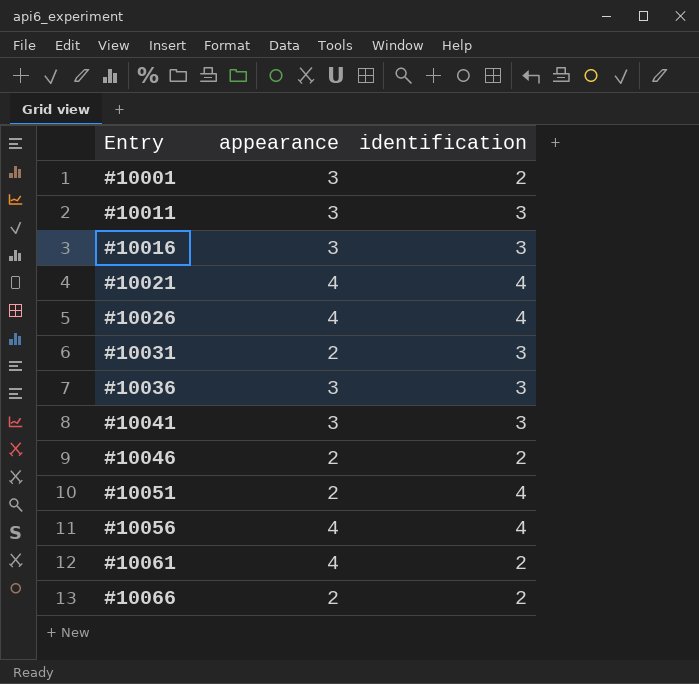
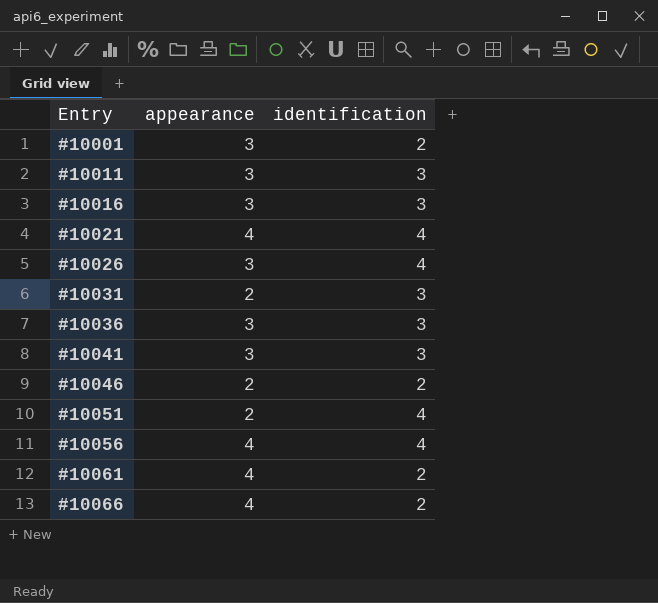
#10026 | appearance: 4 -> 3
#10066 | appearance: 2 -> 4

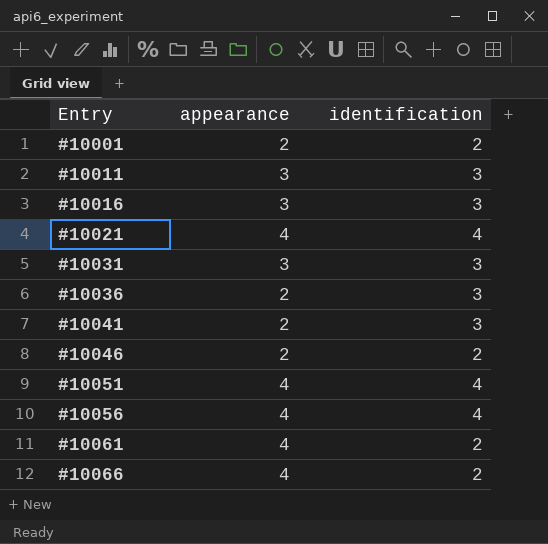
row #10026: 3 | 4 -> none
#10001 | appearance: 3 -> 2
#10031 | appearance: 2 -> 3
#10036 | appearance: 3 -> 2
#10041 | appearance: 3 -> 2
#10051 | appearance: 2 -> 4

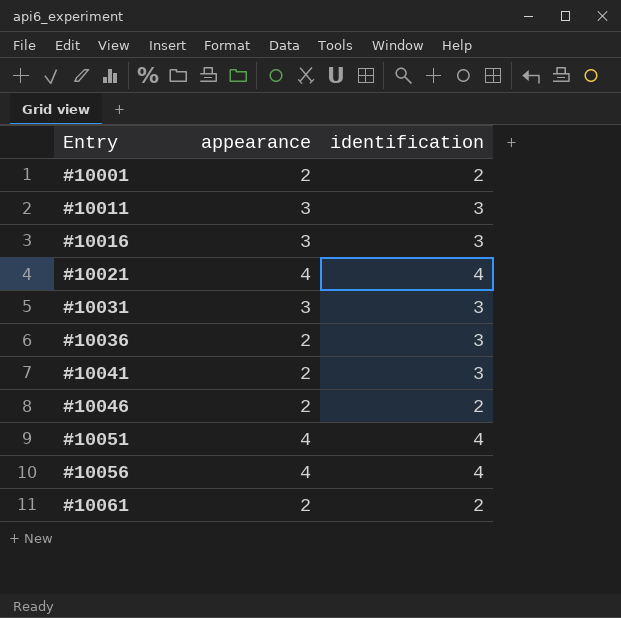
row #10066: 4 | 2 -> none
#10061 | appearance: 4 -> 2

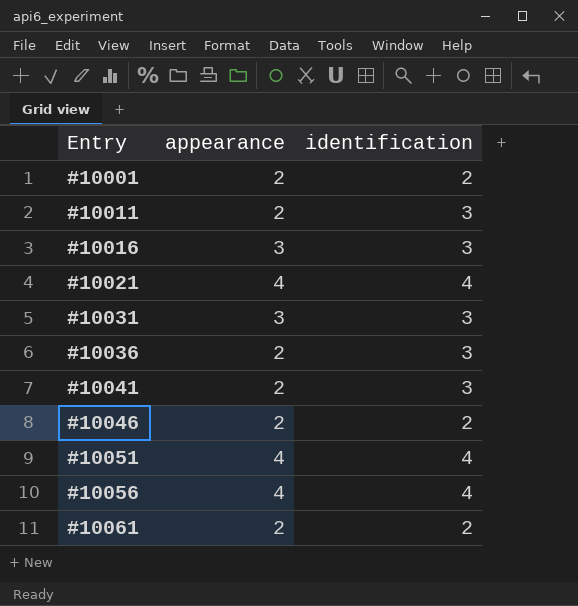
#10011 | appearance: 3 -> 2

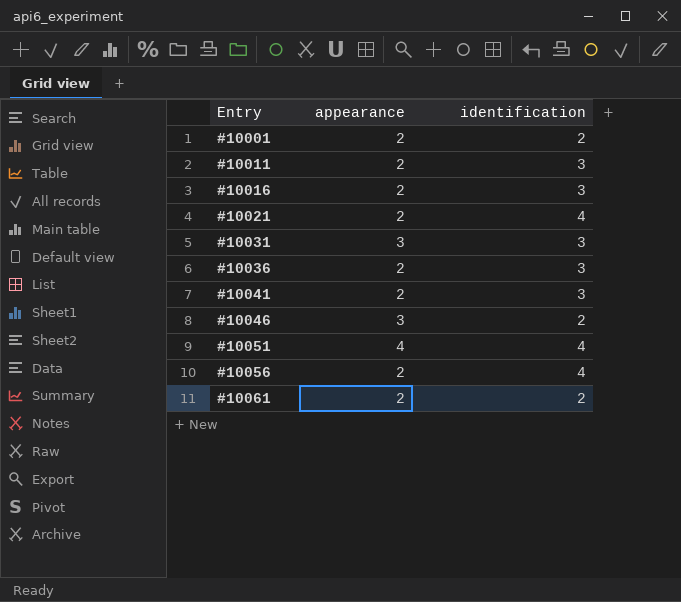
#10016 | appearance: 3 -> 2
#10021 | appearance: 4 -> 2
#10046 | appearance: 2 -> 3
#10056 | appearance: 4 -> 2

